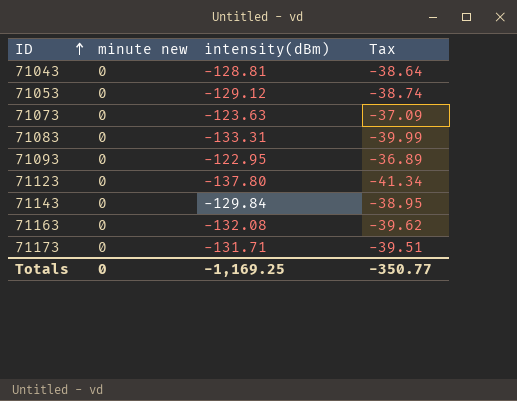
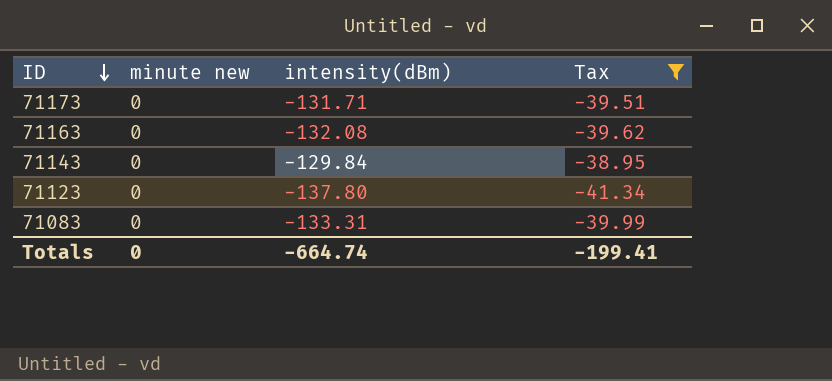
filter: none -> Tax <= -38.95
row order: ID ascending -> ID descending
Totals | intensity(dBm): -1,169.25 -> -664.74
Totals | Tax: -350.77 -> -199.41

